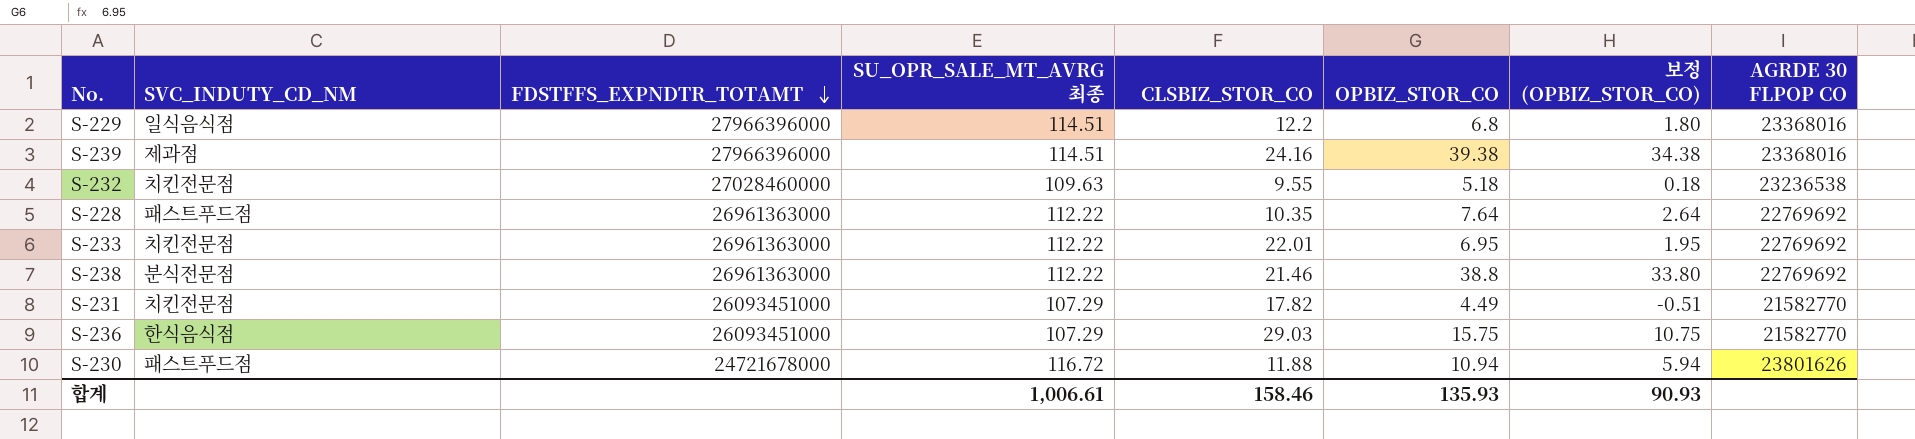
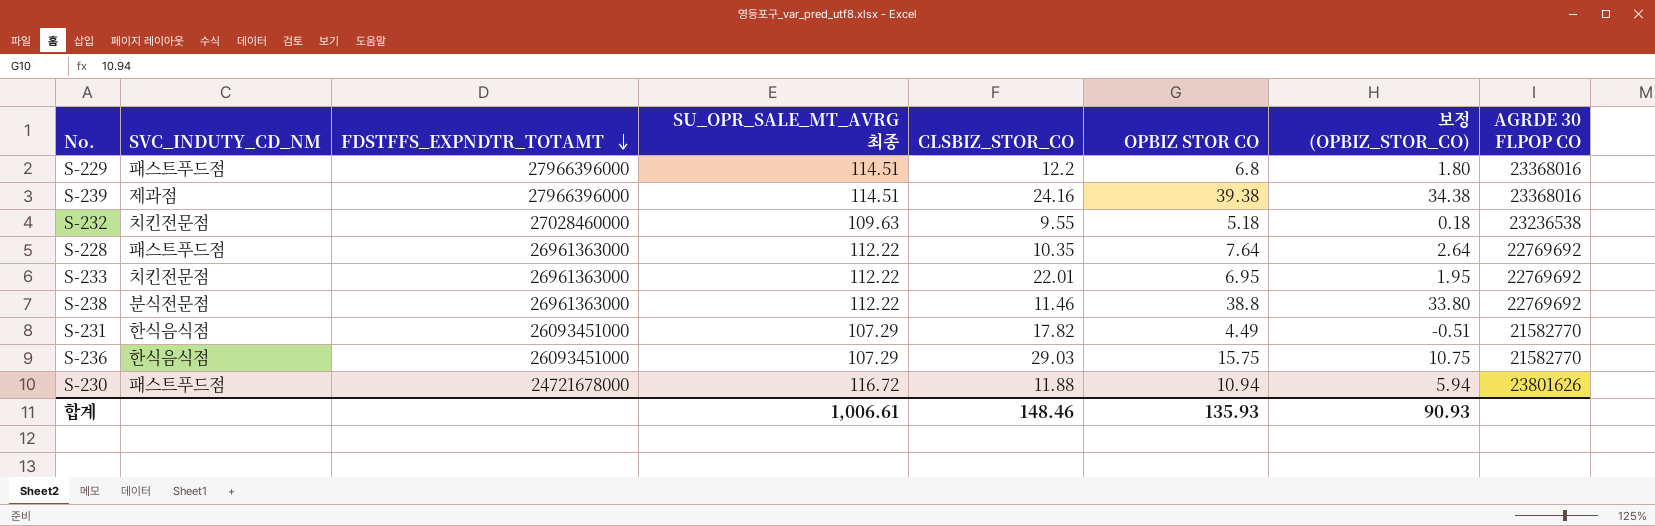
column name: OPBIZ_STOR_CO -> OPBIZ STOR CO
S-229 | SVC_INDUTY_CD_NM: 일식음식점 -> 패스트푸드점
S-238 | CLSBIZ_STOR_CO: 21.46 -> 11.46
S-231 | SVC_INDUTY_CD_NM: 치킨전문점 -> 한식음식점
합계 | CLSBIZ_STOR_CO: 158.46 -> 148.46

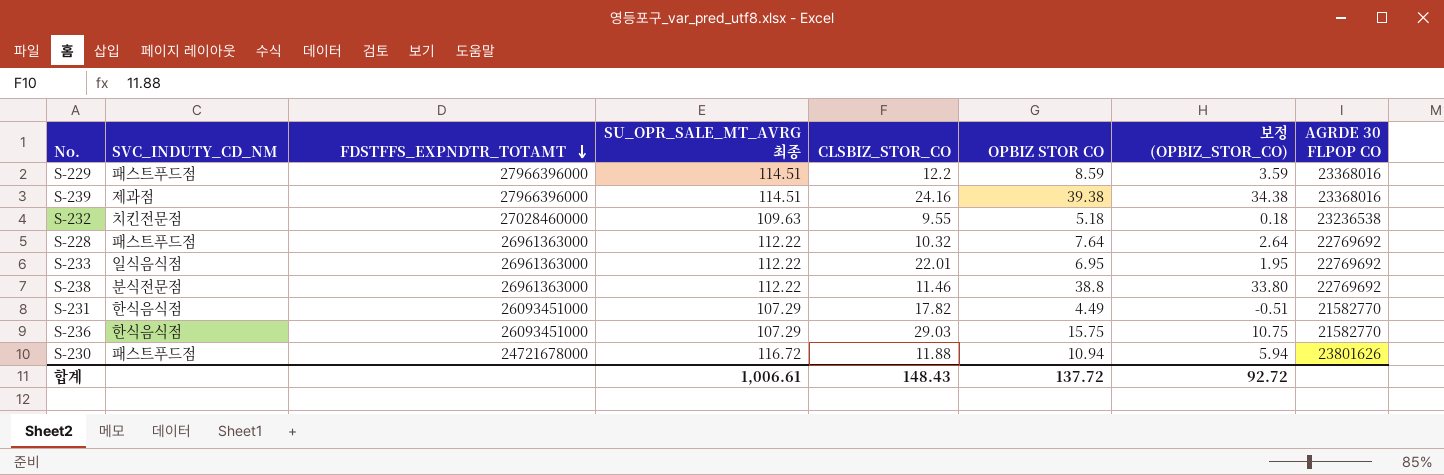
S-229 | OPBIZ STOR CO: 6.8 -> 8.59
S-229 | 보정 (OPBIZ_STOR_CO): 1.80 -> 3.59
S-228 | CLSBIZ_STOR_CO: 10.35 -> 10.32
S-233 | SVC_INDUTY_CD_NM: 치킨전문점 -> 일식음식점
합계 | CLSBIZ_STOR_CO: 148.46 -> 148.43
합계 | OPBIZ STOR CO: 135.93 -> 137.72
합계 | 보정 (OPBIZ_STOR_CO): 90.93 -> 92.72

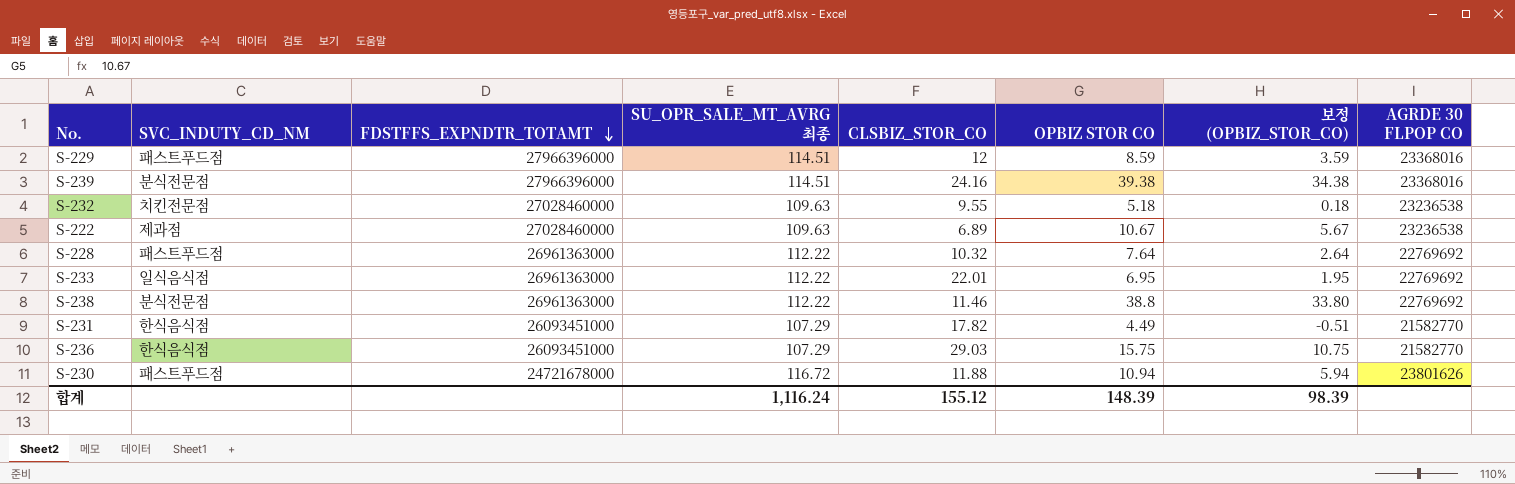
S-229 | CLSBIZ_STOR_CO: 12.2 -> 12
S-239 | SVC_INDUTY_CD_NM: 제과점 -> 분식전문점
row S-222: none -> 제과점 | 27028460000 | 109.63 | 6.89 | 10.67 | 5.67 | 23236538
합계 | SU_OPR_SALE_MT_AVRG 최종: 1,006.61 -> 1,116.24
합계 | CLSBIZ_STOR_CO: 148.43 -> 155.12
합계 | OPBIZ STOR CO: 137.72 -> 148.39
합계 | 보정 (OPBIZ_STOR_CO): 92.72 -> 98.39

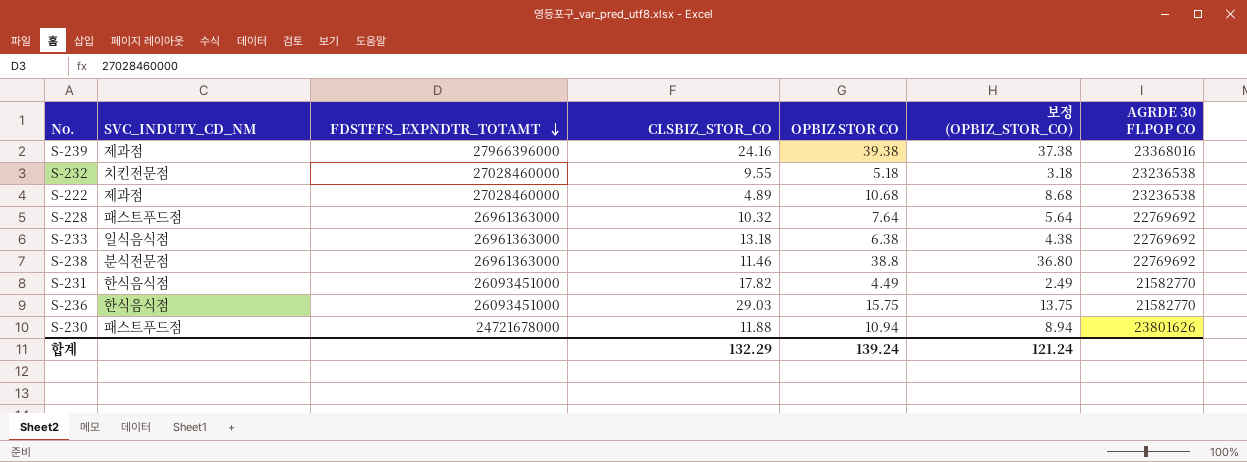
column SU_OPR_SALE_MT_AVRG 최종 | position: 4 -> none
column 보정 (OPBIZ_STOR_CO) | formula: [OPBIZ STOR CO] - 5 -> [OPBIZ STOR CO] - 2
row S-229: 패스트푸드점 | 27966396000 | 114.51 | 12 | 8.59 | 3.59 | 23368016 -> none
S-239 | SVC_INDUTY_CD_NM: 분식전문점 -> 제과점
S-222 | CLSBIZ_STOR_CO: 6.89 -> 4.89
S-222 | OPBIZ STOR CO: 10.67 -> 10.68
S-233 | CLSBIZ_STOR_CO: 22.01 -> 13.18
S-233 | OPBIZ STOR CO: 6.95 -> 6.38
합계 | CLSBIZ_STOR_CO: 155.12 -> 132.29
합계 | OPBIZ STOR CO: 148.39 -> 139.24
합계 | 보정 (OPBIZ_STOR_CO): 98.39 -> 121.24

